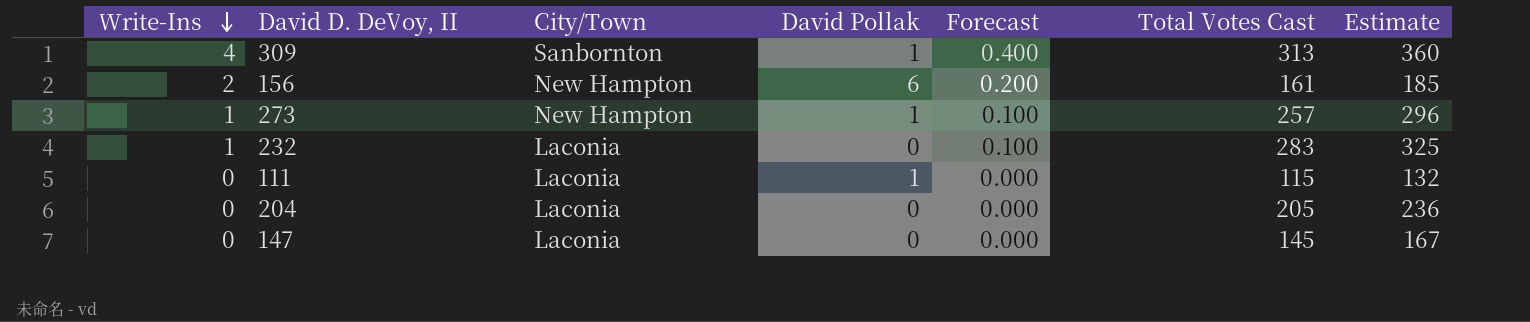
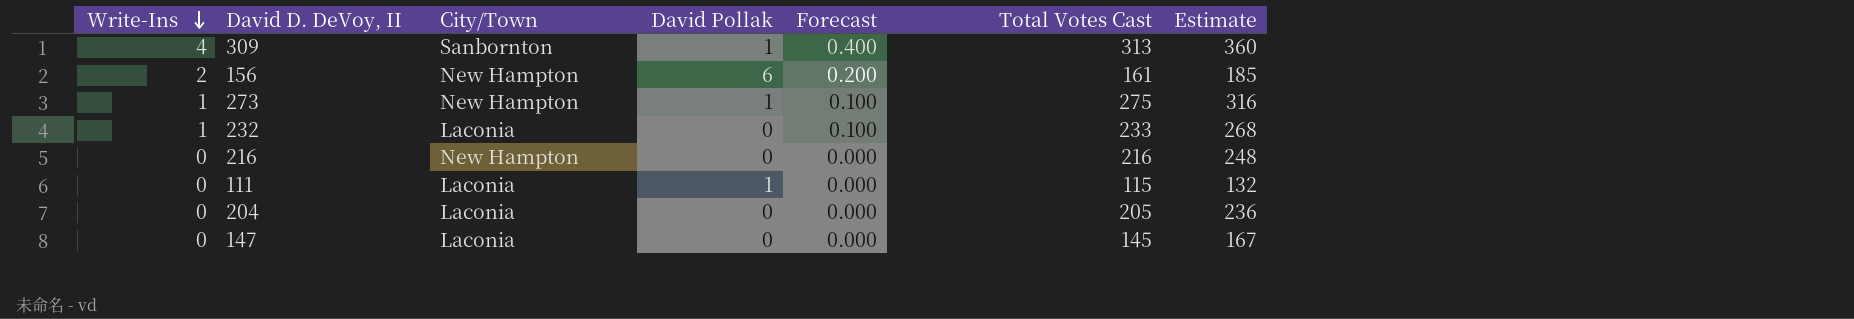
273 | Total Votes Cast: 257 -> 275
273 | Estimate: 296 -> 316
232 | Total Votes Cast: 283 -> 233
232 | Estimate: 325 -> 268
row 216: none -> 0 | New Hampton | 0 | 0.000 | 216 | 248

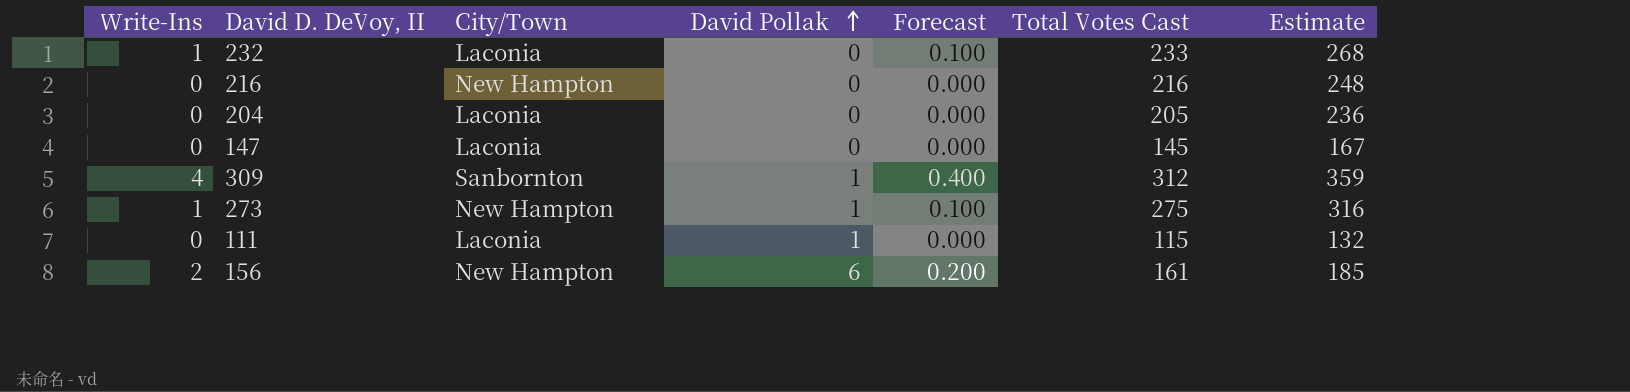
row order: Write-Ins descending -> David Pollak ascending
309 | Total Votes Cast: 313 -> 312
309 | Estimate: 360 -> 359

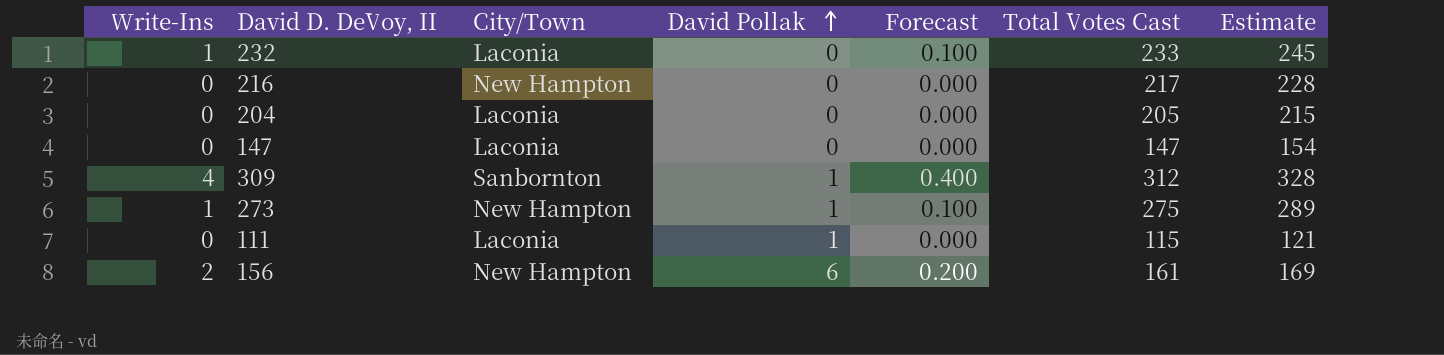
column Estimate | formula: [Total Votes Cast] * 1.15 -> [Total Votes Cast] * 1.05
216 | Total Votes Cast: 216 -> 217
147 | Total Votes Cast: 145 -> 147

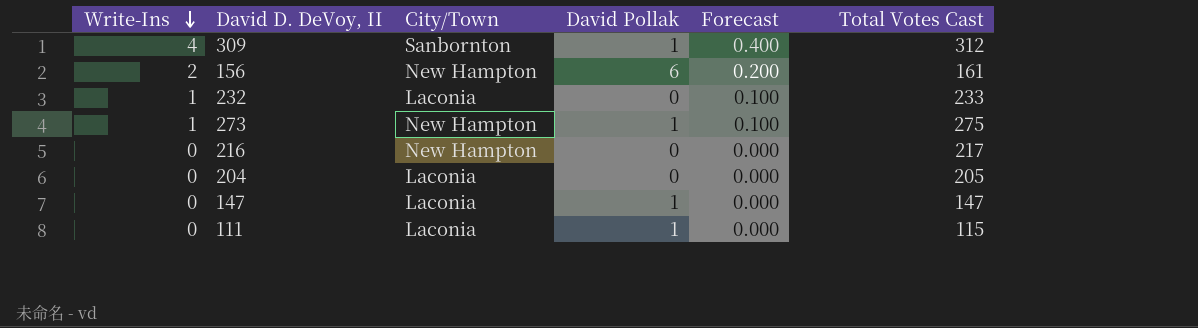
row order: David Pollak ascending -> Write-Ins descending
column Estimate | formula: [Total Votes Cast] * 1.05 -> none
147 | David Pollak: 0 -> 1

